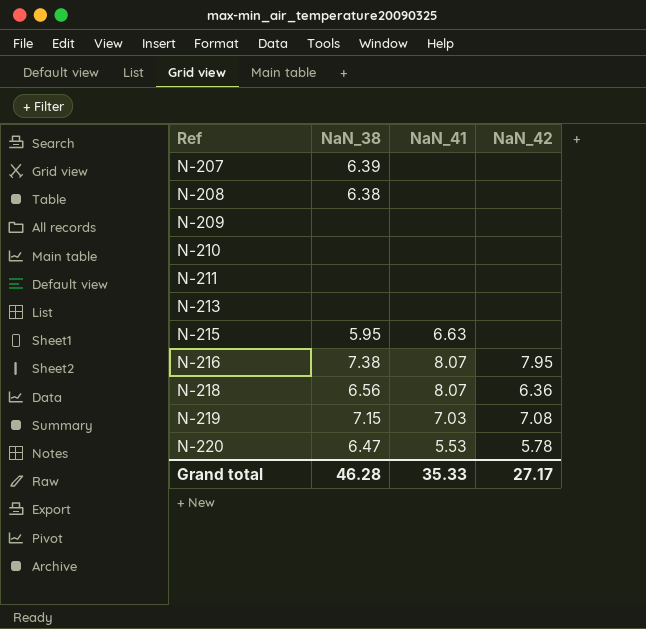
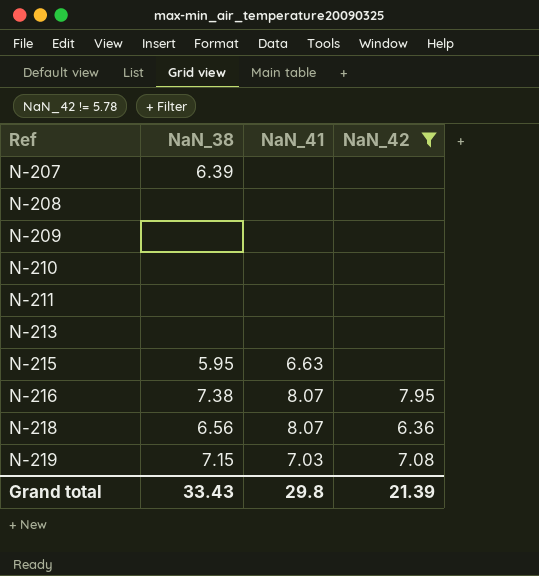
filter: none -> NaN_42 != 5.78
N-208 | NaN_38: 6.38 -> none
Grand total | NaN_38: 46.28 -> 33.43
Grand total | NaN_41: 35.33 -> 29.8
Grand total | NaN_42: 27.17 -> 21.39

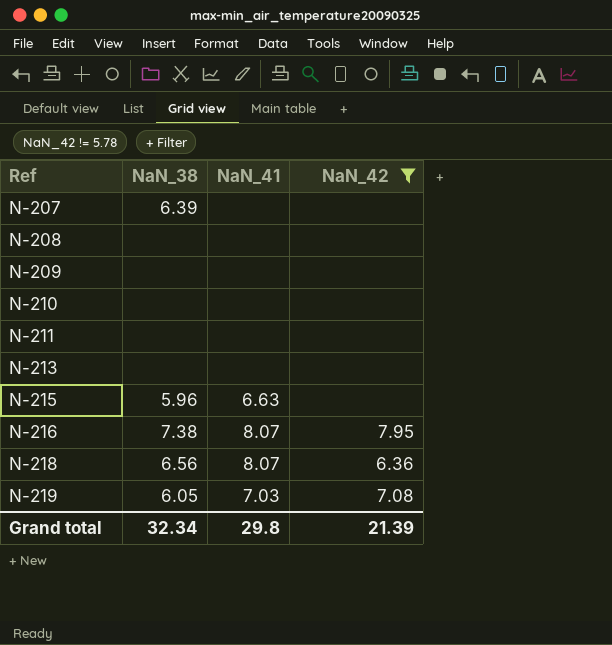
N-215 | NaN_38: 5.95 -> 5.96
N-219 | NaN_38: 7.15 -> 6.05
Grand total | NaN_38: 33.43 -> 32.34

